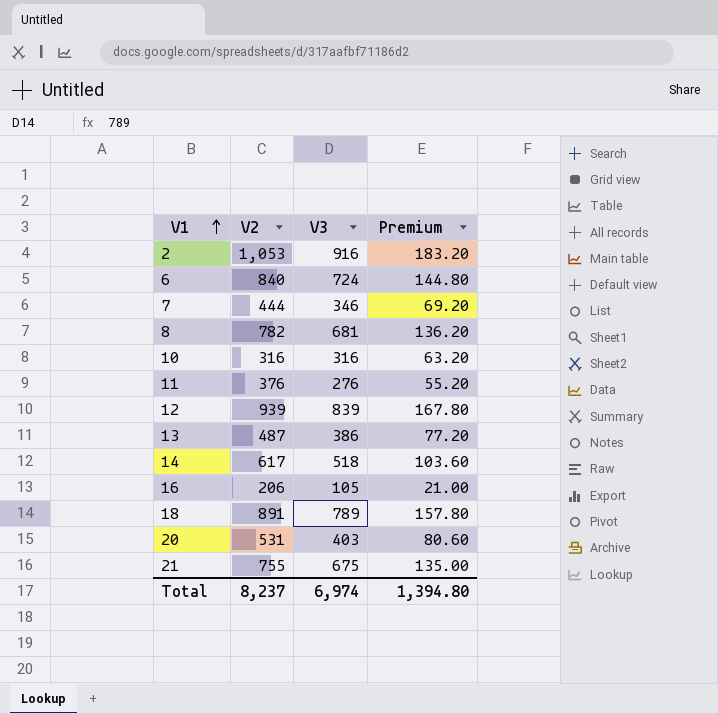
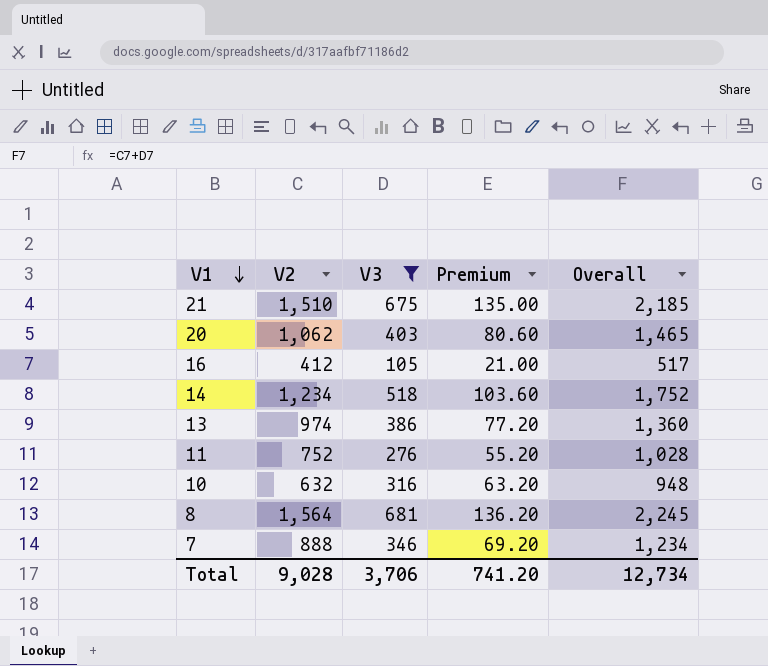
filter: none -> V3 <= 681
row order: V1 ascending -> V1 descending
column Overall | formula: none -> [V2] + [V3]
21 | V2: 755 -> 1,510
20 | V2: 531 -> 1,062
16 | V2: 206 -> 412
14 | V2: 617 -> 1,234
13 | V2: 487 -> 974
11 | V2: 376 -> 752
10 | V2: 316 -> 632
8 | V2: 782 -> 1,564
7 | V2: 444 -> 888
Total | V2: 8,237 -> 9,028
Total | V3: 6,974 -> 3,706
Total | Premium: 1,394.80 -> 741.20

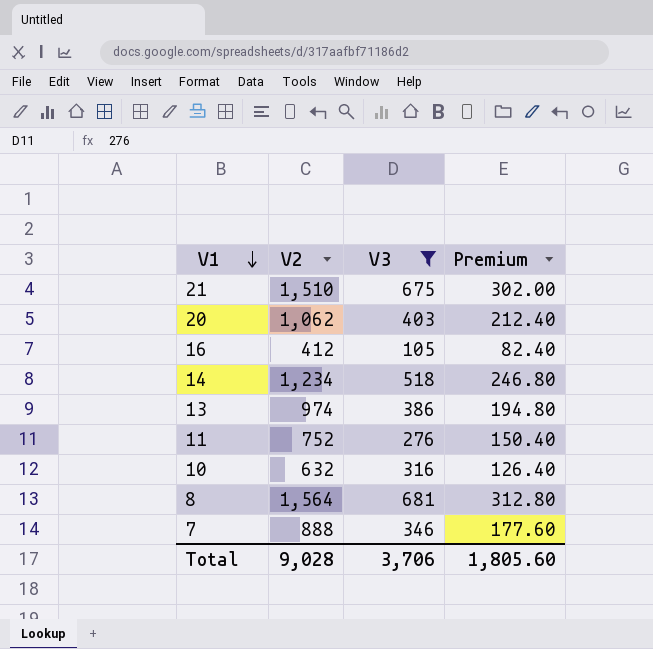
column Overall | formula: [V2] + [V3] -> none
column Premium | formula: [V3] * 0.2 -> [V2] * 0.2
Total | Premium: 741.20 -> 1,805.60

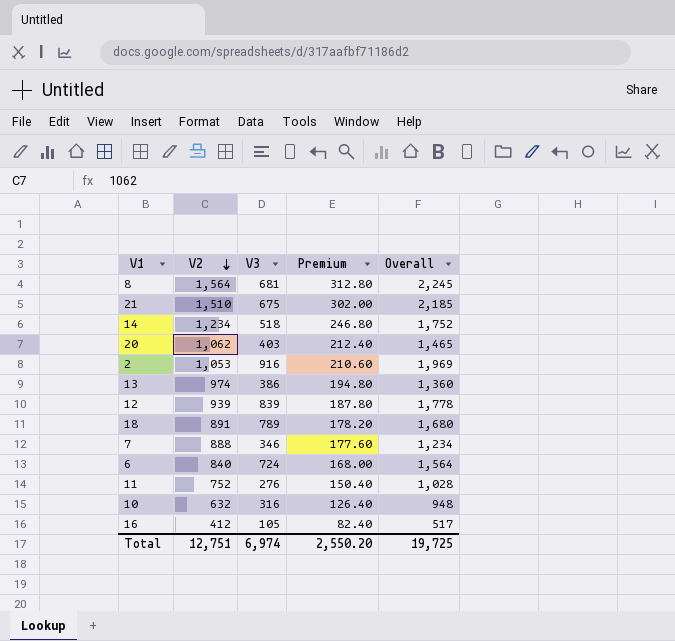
filter: V3 <= 681 -> none
row order: V1 descending -> V2 descending
column Overall | formula: none -> [V2] + [V3]
Total | V2: 9,028 -> 12,751
Total | V3: 3,706 -> 6,974
Total | Premium: 1,805.60 -> 2,550.20

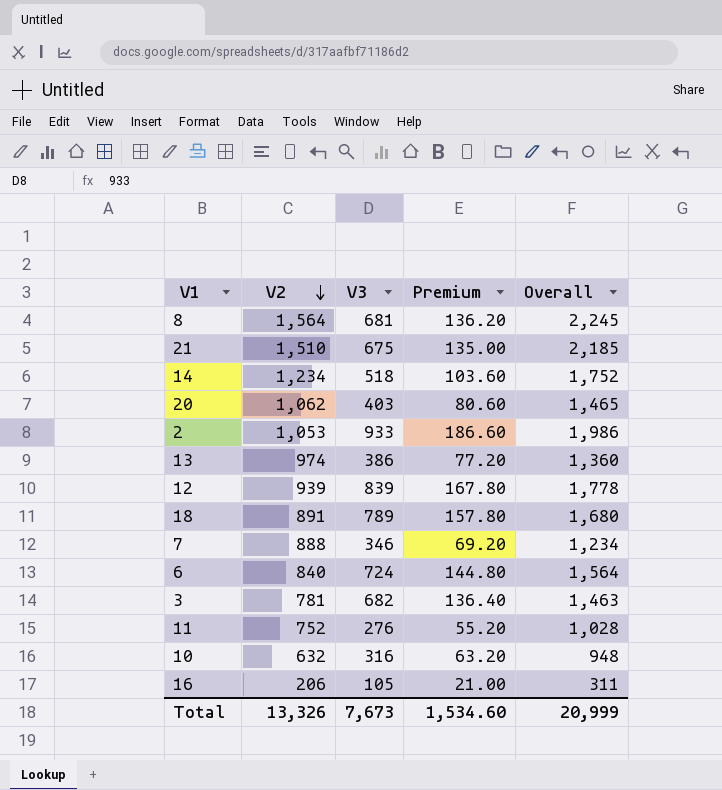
column Premium | formula: [V2] * 0.2 -> [V3] * 0.2
2 | V3: 916 -> 933
2 | Overall: 1,969 -> 1,986
row 3: none -> 781 | 682 | 136.40 | 1,463
16 | V2: 412 -> 206
16 | Overall: 517 -> 311
Total | V2: 12,751 -> 13,326
Total | V3: 6,974 -> 7,673
Total | Premium: 2,550.20 -> 1,534.60
Total | Overall: 19,725 -> 20,999

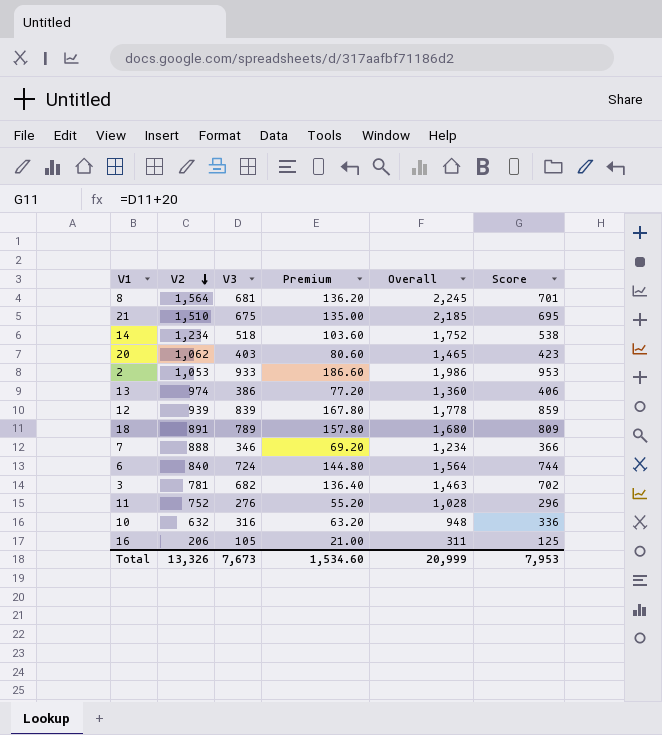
column Score | formula: none -> [V3] + 20

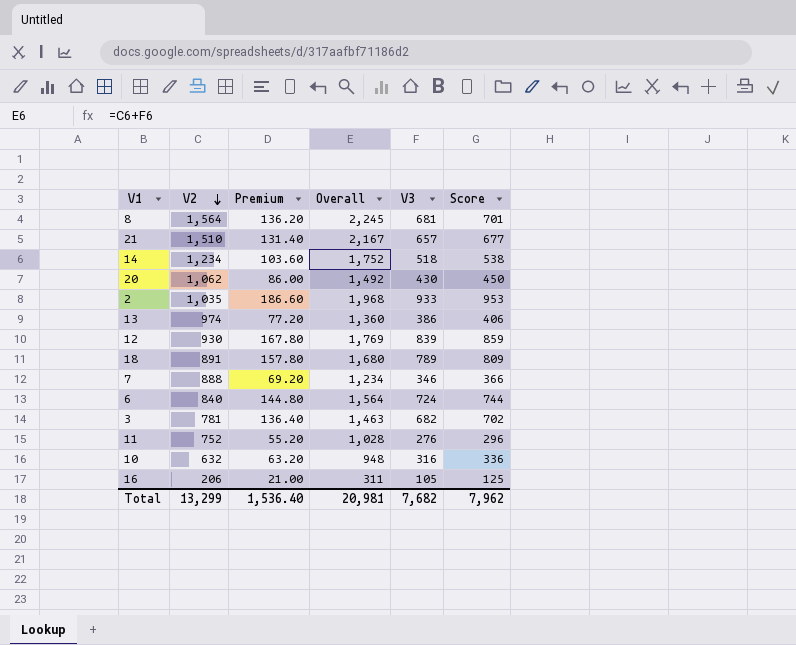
column V3 | position: 3 -> 5
21 | Premium: 135.00 -> 131.40
21 | Overall: 2,185 -> 2,167
21 | V3: 675 -> 657
21 | Score: 695 -> 677
20 | Premium: 80.60 -> 86.00
20 | Overall: 1,465 -> 1,492
20 | V3: 403 -> 430
20 | Score: 423 -> 450
2 | V2: 1,053 -> 1,035
2 | Overall: 1,986 -> 1,968
12 | V2: 939 -> 930
12 | Overall: 1,778 -> 1,769
Total | V2: 13,326 -> 13,299
Total | Premium: 1,534.60 -> 1,536.40
Total | Overall: 20,999 -> 20,981
Total | V3: 7,673 -> 7,682
Total | Score: 7,953 -> 7,962

